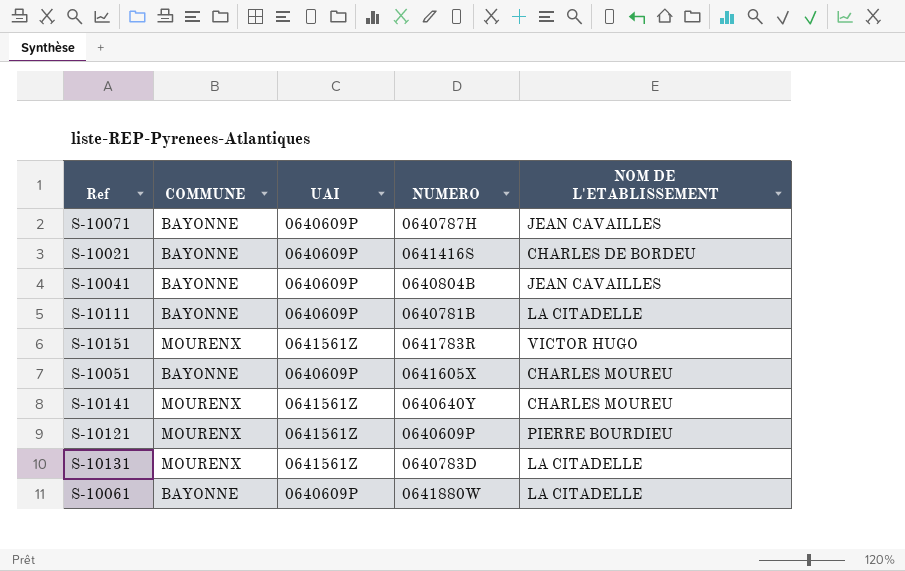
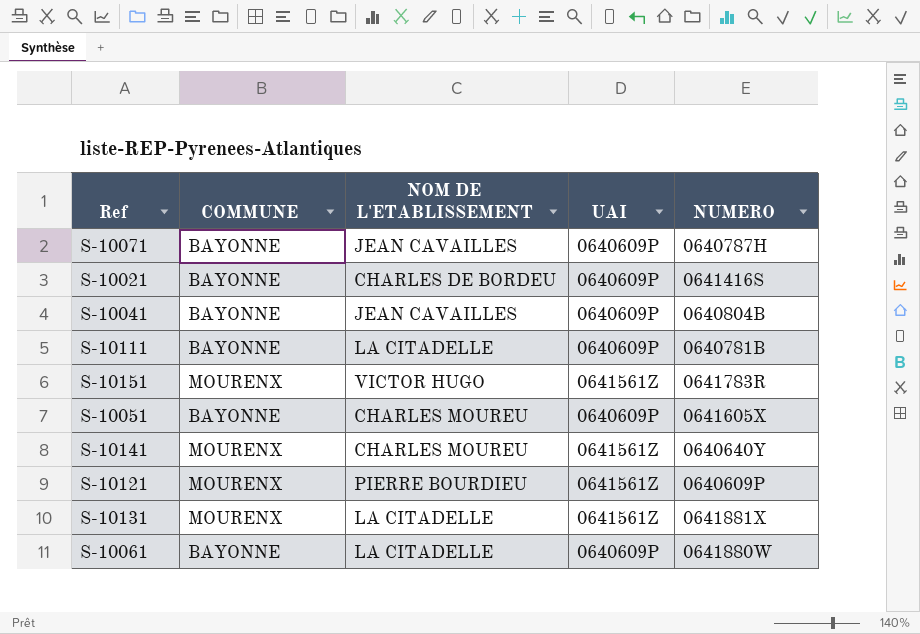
column NOM DE L'ETABLISSEMENT | position: 5 -> 3
S-10131 | NUMERO: 0640783D -> 0641881X

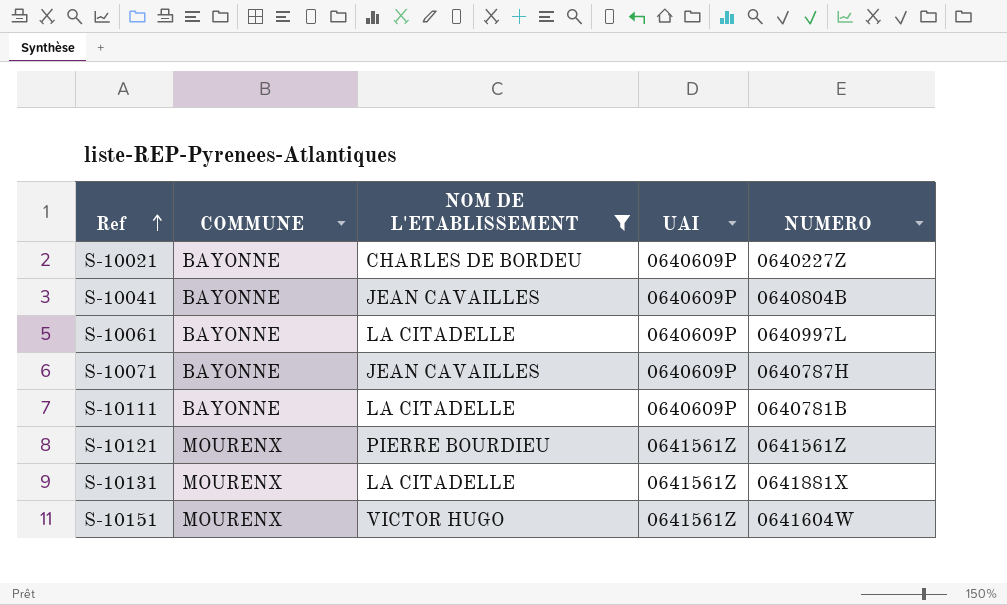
filter: none -> NOM DE L'ETABLISSEMENT != CHARLES MOUREU
row order: none -> Ref ascending
S-10021 | NUMERO: 0641416S -> 0640227Z
S-10061 | NUMERO: 0641880W -> 0640997L
S-10121 | NUMERO: 0640609P -> 0641561Z
S-10151 | NUMERO: 0641783R -> 0641604W

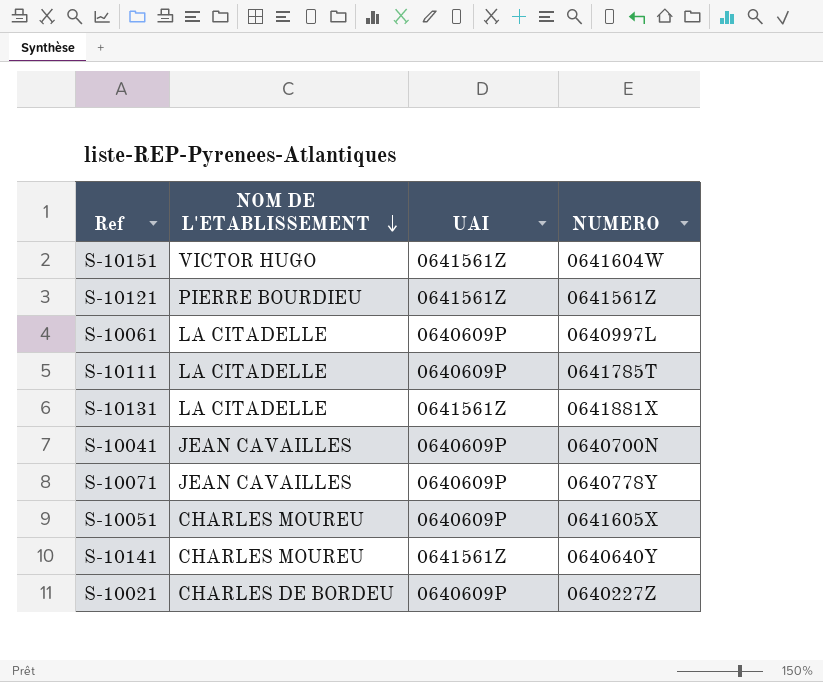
filter: NOM DE L'ETABLISSEMENT != CHARLES MOUREU -> none
row order: Ref ascending -> NOM DE L'ETABLISSEMENT descending
column COMMUNE | position: 2 -> none
S-10111 | NUMERO: 0640781B -> 0641785T
S-10041 | NUMERO: 0640804B -> 0640700N
S-10071 | NUMERO: 0640787H -> 0640778Y

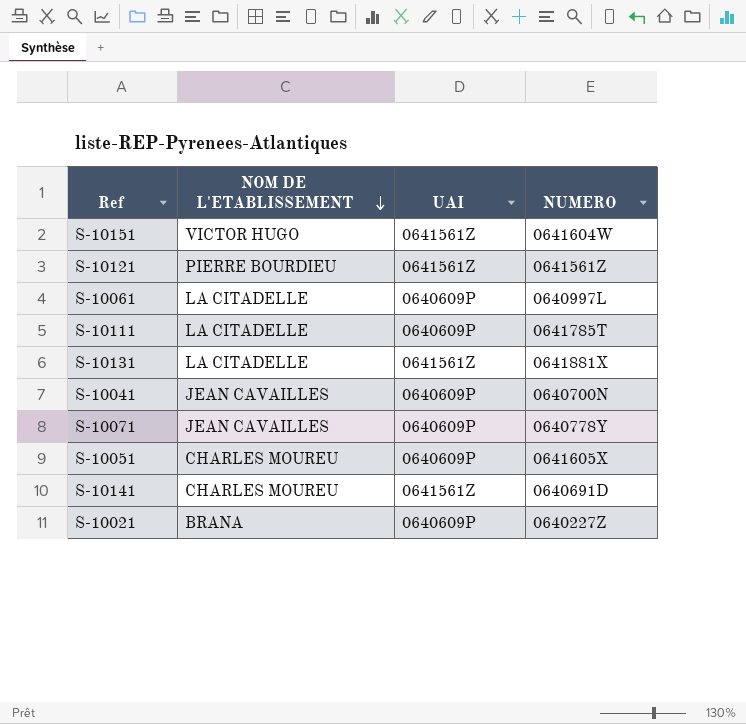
S-10141 | NUMERO: 0640640Y -> 0640691D
S-10021 | NOM DE L'ETABLISSEMENT: CHARLES DE BORDEU -> BRANA

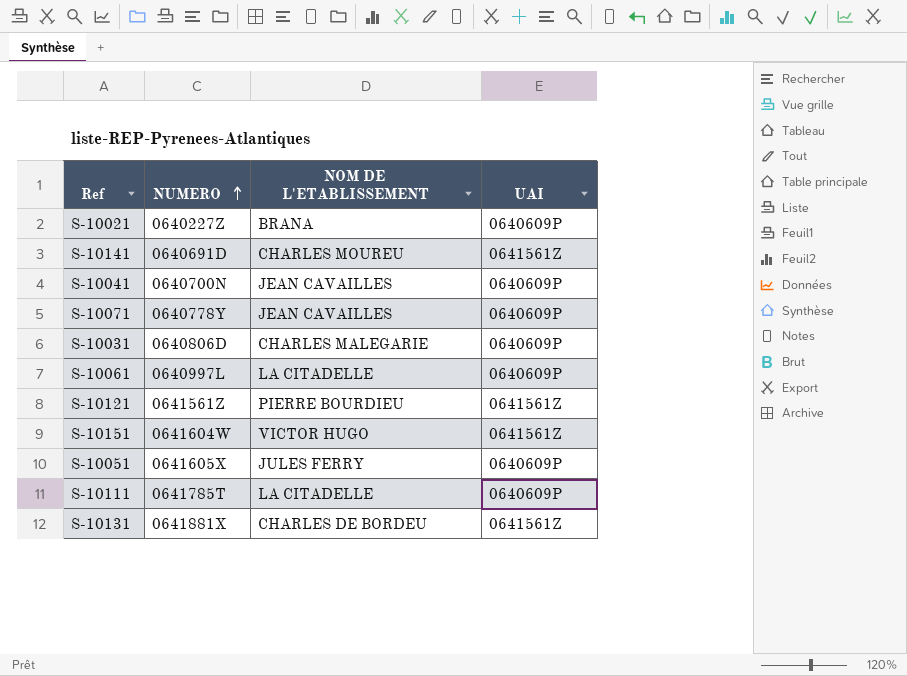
row order: NOM DE L'ETABLISSEMENT descending -> NUMERO ascending
column NUMERO | position: 4 -> 2
row S-10031: none -> 0640806D | CHARLES MALEGARIE | 0640609P
S-10051 | NOM DE L'ETABLISSEMENT: CHARLES MOUREU -> JULES FERRY
S-10131 | NOM DE L'ETABLISSEMENT: LA CITADELLE -> CHARLES DE BORDEU

